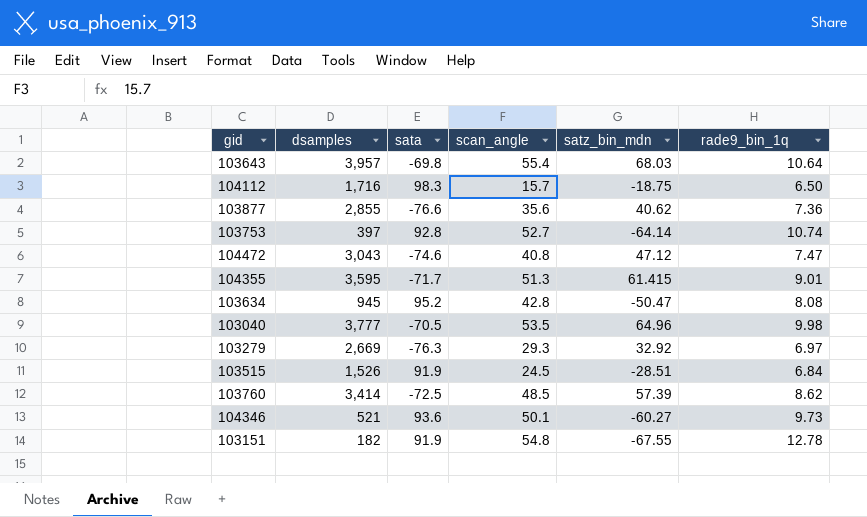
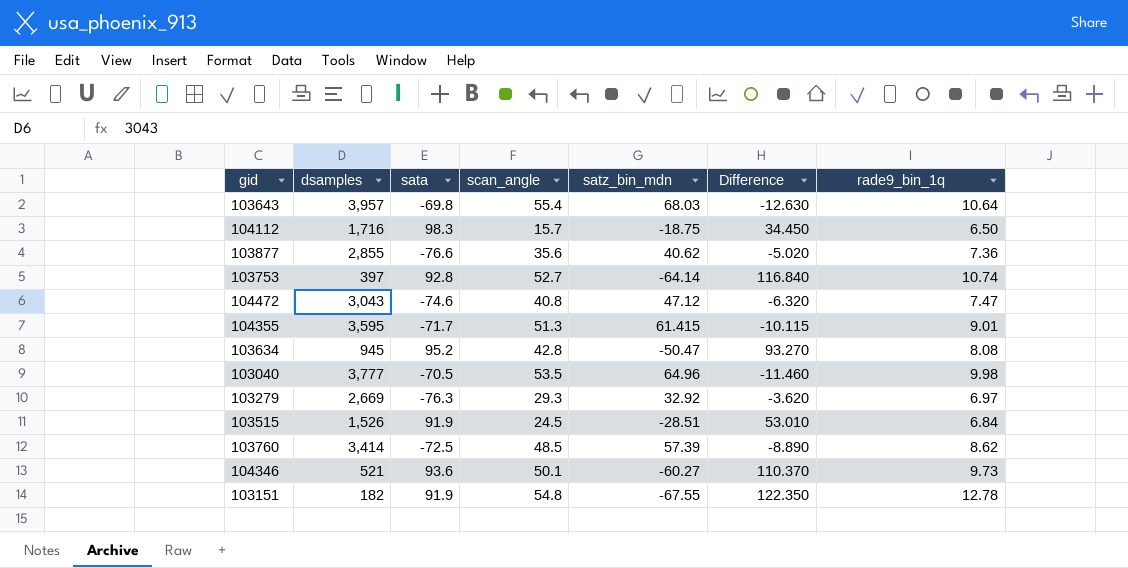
column Difference | formula: none -> [scan_angle] - [satz_bin_mdn]

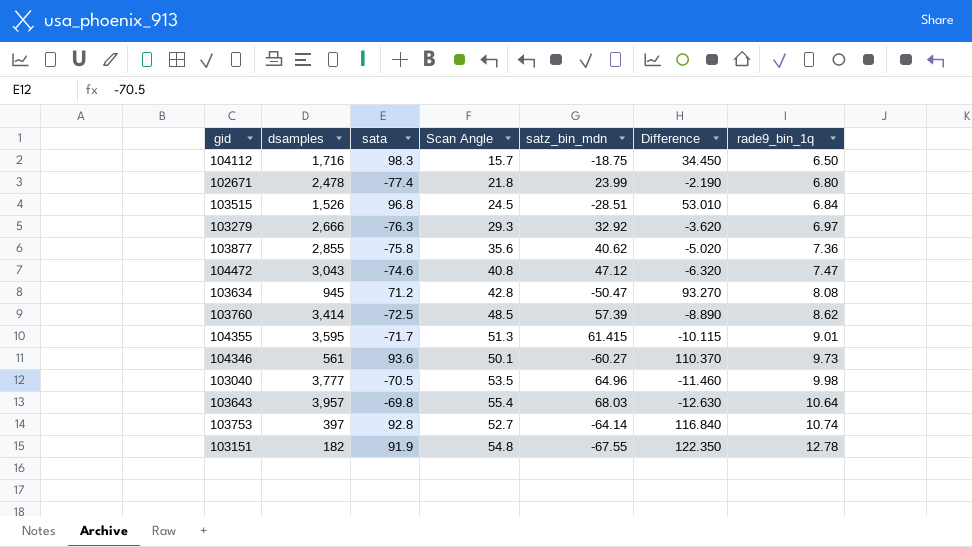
row order: none -> rade9_bin_1q ascending
column name: scan_angle -> Scan Angle
row 102671: none -> 2,478 | -77.4 | 21.8 | 23.99 | -2.190 | 6.80
103515 | sata: 91.9 -> 96.8
103279 | dsamples: 2,669 -> 2,666
103877 | sata: -76.6 -> -75.8
103634 | sata: 95.2 -> 71.2
104346 | dsamples: 521 -> 561

